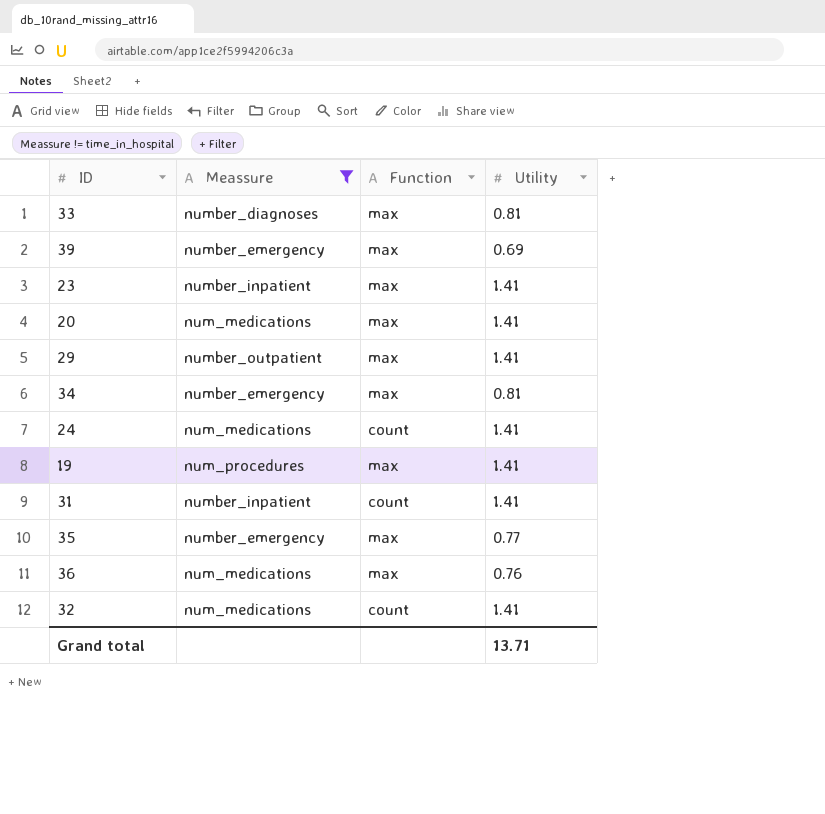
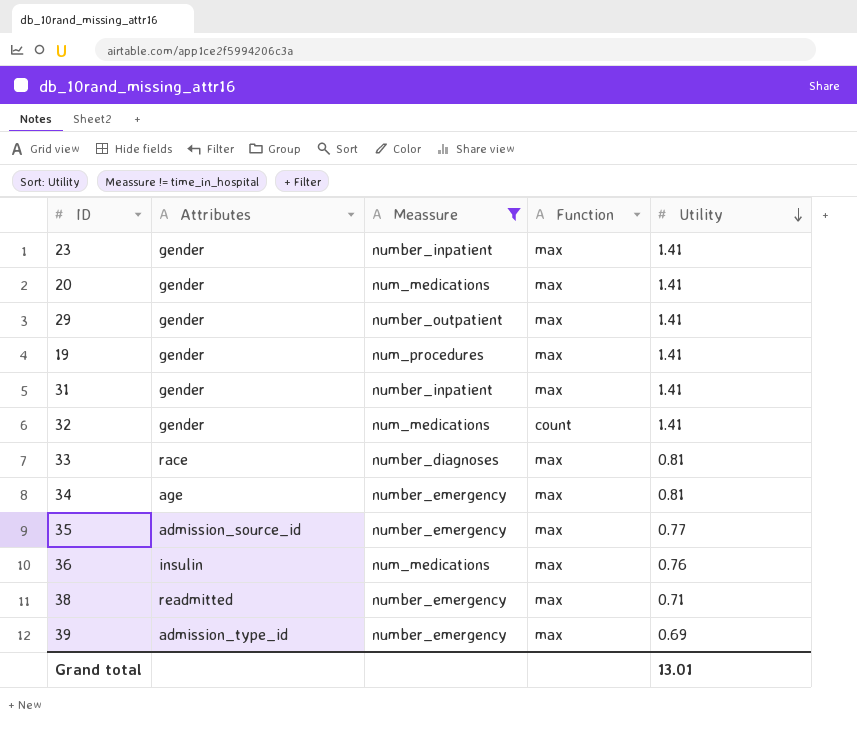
row order: none -> Utility descending
column Attributes | position: none -> 2
row 24: num_medications | count | 1.41 -> none
31 | Function: count -> max
row 38: none -> readmitted | number_emergency | max | 0.71
Grand total | Utility: 13.71 -> 13.01

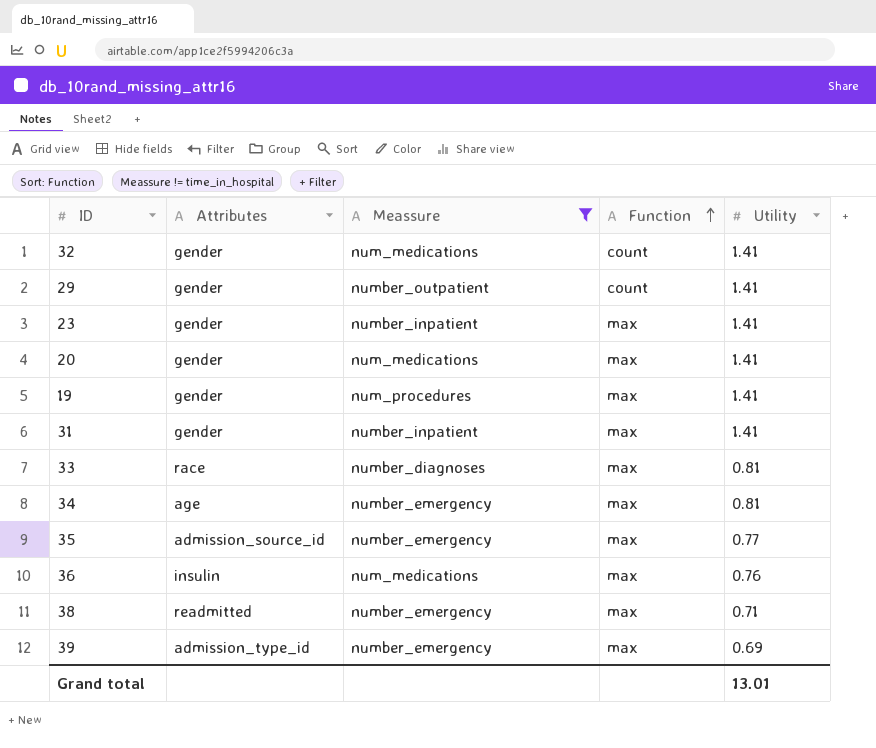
row order: Utility descending -> Function ascending
29 | Function: max -> count

